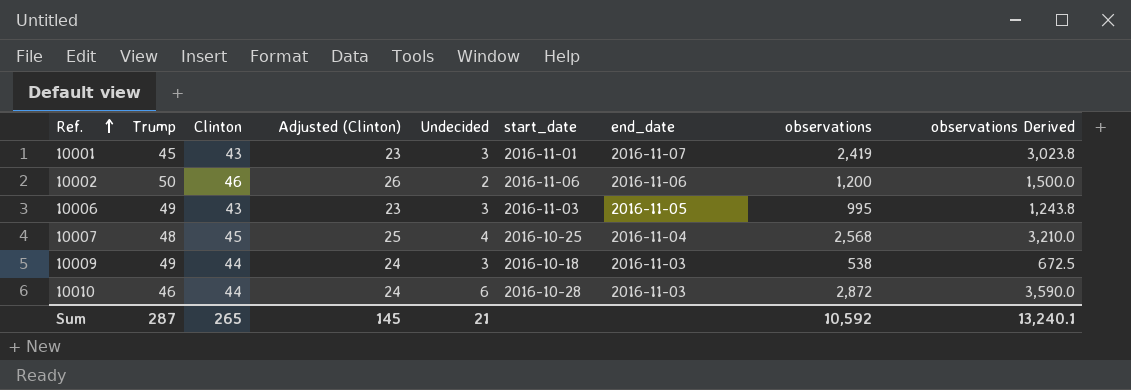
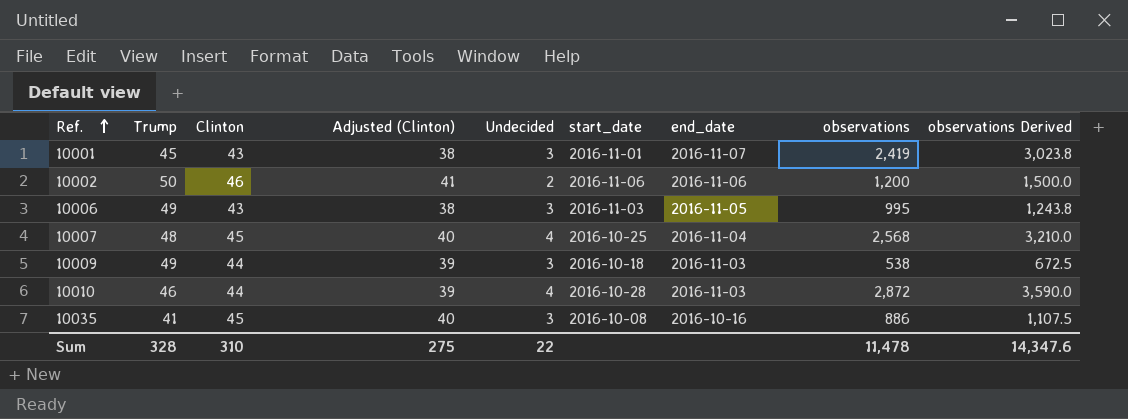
column Adjusted (Clinton) | formula: [Clinton] - 20 -> [Clinton] - 5
10010 | Undecided: 6 -> 4
row 10035: none -> 41 | 45 | 40 | 3 | 2016-10-08 | 2016-10-16 | 886 | 1,107.5
Sum | Trump: 287 -> 328
Sum | Clinton: 265 -> 310
Sum | Adjusted (Clinton): 145 -> 275
Sum | Undecided: 21 -> 22
Sum | observations: 10,592 -> 11,478
Sum | observations Derived: 13,240.1 -> 14,347.6

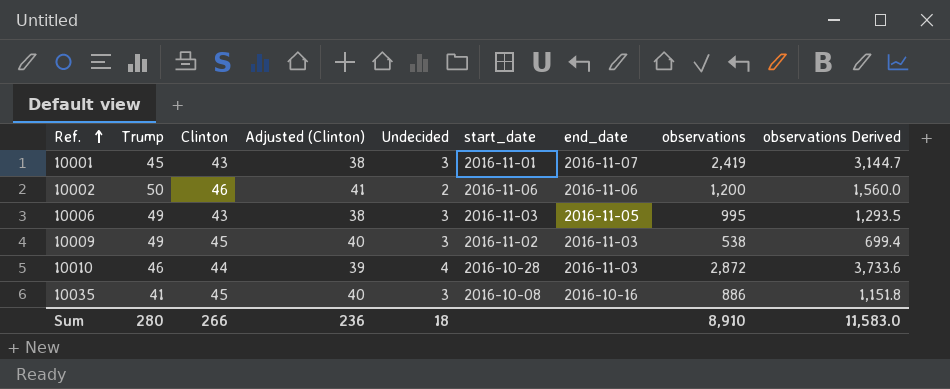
column observations Derived | formula: [observations] * 1.25 -> [observations] * 1.3
row 10007: 48 | 45 | 40 | 4 | 2016-10-25 | 2016-11-04 | 2,568 | 3,210.0 -> none
10009 | Clinton: 44 -> 45
10009 | Adjusted (Clinton): 39 -> 40
10009 | start_date: 2016-10-18 -> 2016-11-02
Sum | Trump: 328 -> 280
Sum | Clinton: 310 -> 266
Sum | Adjusted (Clinton): 275 -> 236
Sum | Undecided: 22 -> 18
Sum | observations: 11,478 -> 8,910
Sum | observations Derived: 14,347.6 -> 11,583.0

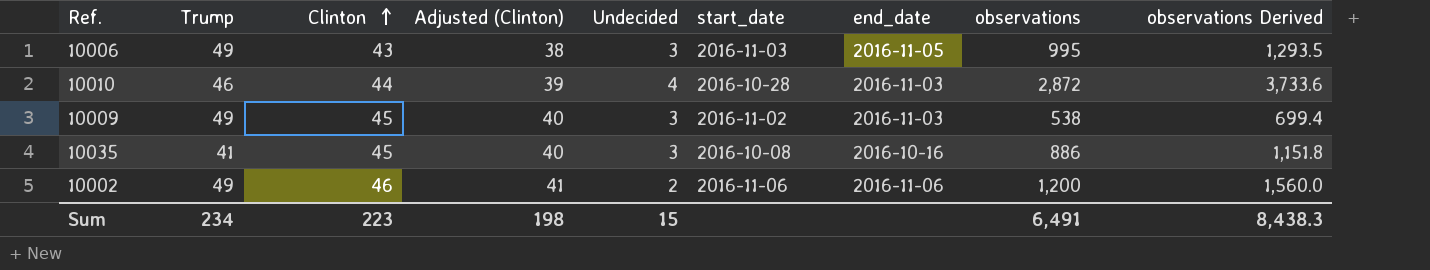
row order: Ref. ascending -> Clinton ascending
row 10001: 45 | 43 | 38 | 3 | 2016-11-01 | 2016-11-07 | 2,419 | 3,144.7 -> none
10002 | Trump: 50 -> 49
Sum | Trump: 280 -> 234
Sum | Clinton: 266 -> 223
Sum | Adjusted (Clinton): 236 -> 198
Sum | Undecided: 18 -> 15
Sum | observations: 8,910 -> 6,491
Sum | observations Derived: 11,583.0 -> 8,438.3

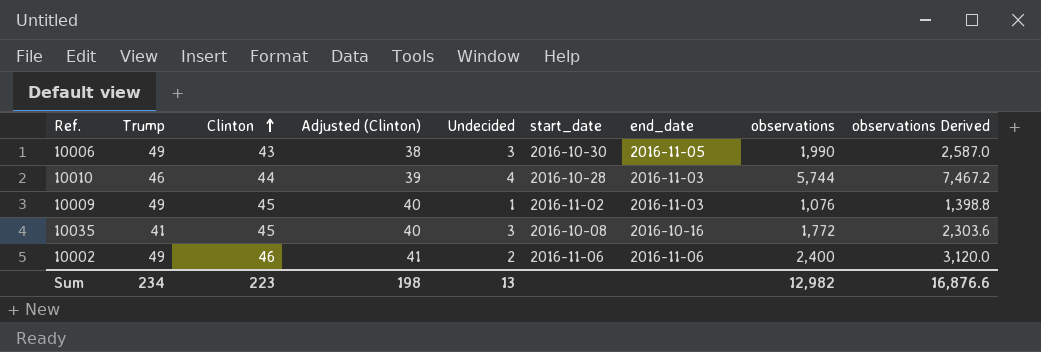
10006 | start_date: 2016-11-03 -> 2016-10-30
10006 | observations: 995 -> 1,990
10006 | observations Derived: 1,293.5 -> 2,587.0
10010 | observations: 2,872 -> 5,744
10010 | observations Derived: 3,733.6 -> 7,467.2
10009 | Undecided: 3 -> 1
10009 | observations: 538 -> 1,076
10009 | observations Derived: 699.4 -> 1,398.8
10035 | observations: 886 -> 1,772
10035 | observations Derived: 1,151.8 -> 2,303.6
10002 | observations: 1,200 -> 2,400
10002 | observations Derived: 1,560.0 -> 3,120.0
Sum | Undecided: 15 -> 13
Sum | observations: 6,491 -> 12,982
Sum | observations Derived: 8,438.3 -> 16,876.6

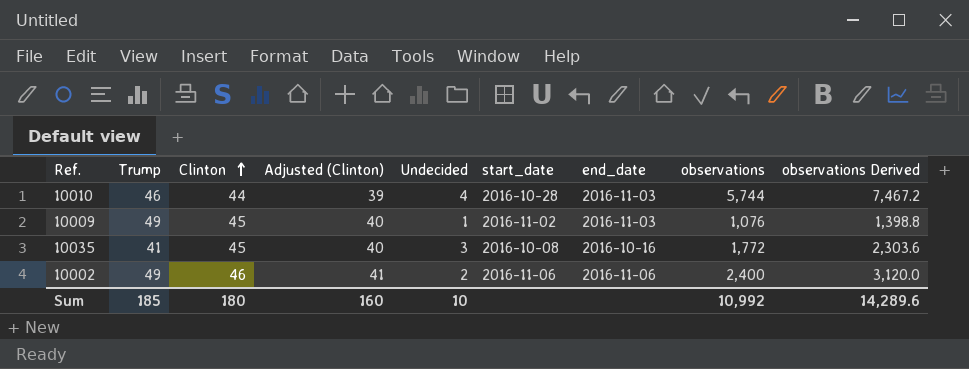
row 10006: 49 | 43 | 38 | 3 | 2016-10-30 | 2016-11-05 | 1,990 | 2,587.0 -> none
Sum | Trump: 234 -> 185
Sum | Clinton: 223 -> 180
Sum | Adjusted (Clinton): 198 -> 160
Sum | Undecided: 13 -> 10
Sum | observations: 12,982 -> 10,992
Sum | observations Derived: 16,876.6 -> 14,289.6

